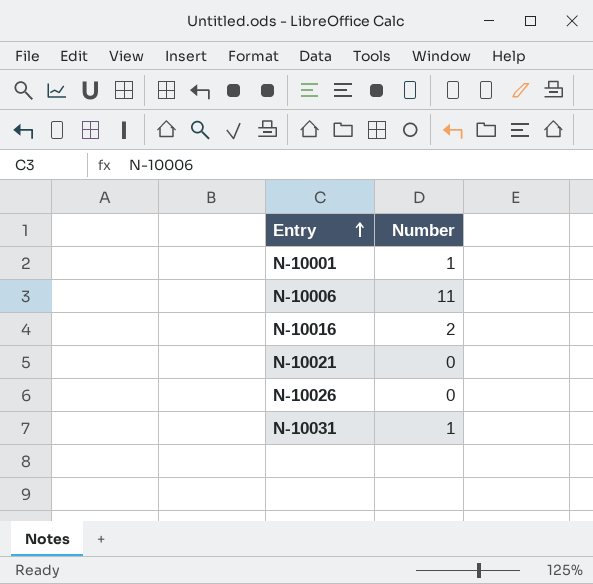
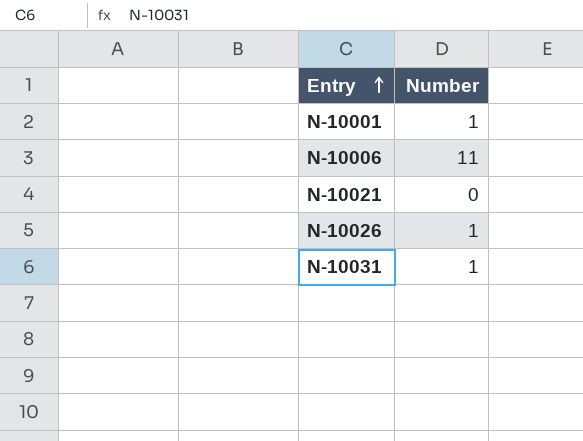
row N-10016: 2 -> none
N-10026 | Number: 0 -> 1

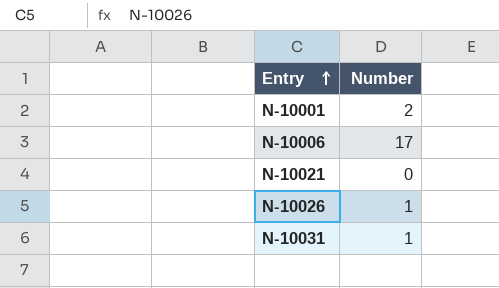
N-10001 | Number: 1 -> 2
N-10006 | Number: 11 -> 17

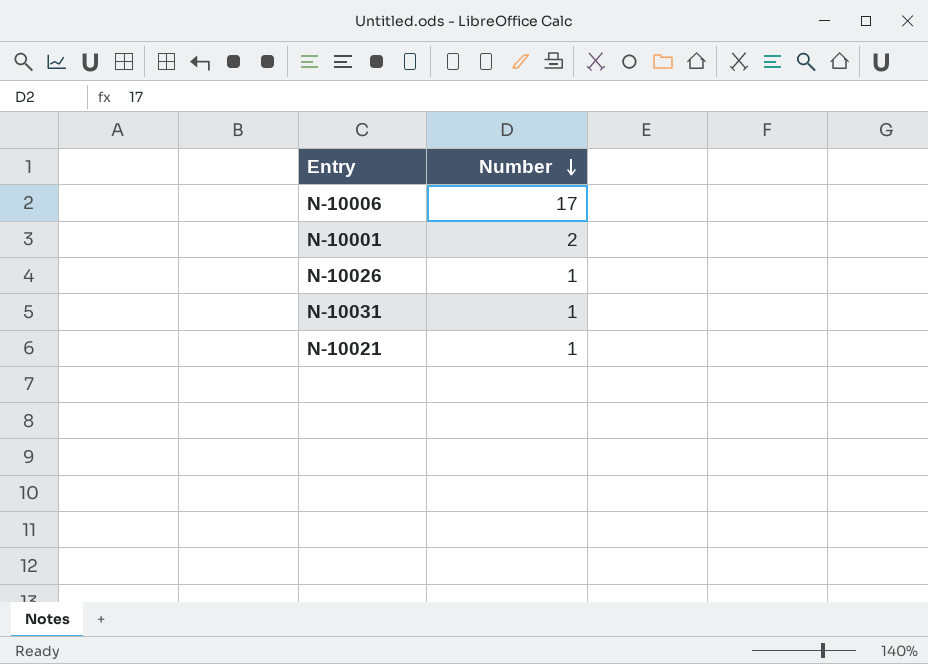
row order: Entry ascending -> Number descending
N-10021 | Number: 0 -> 1

